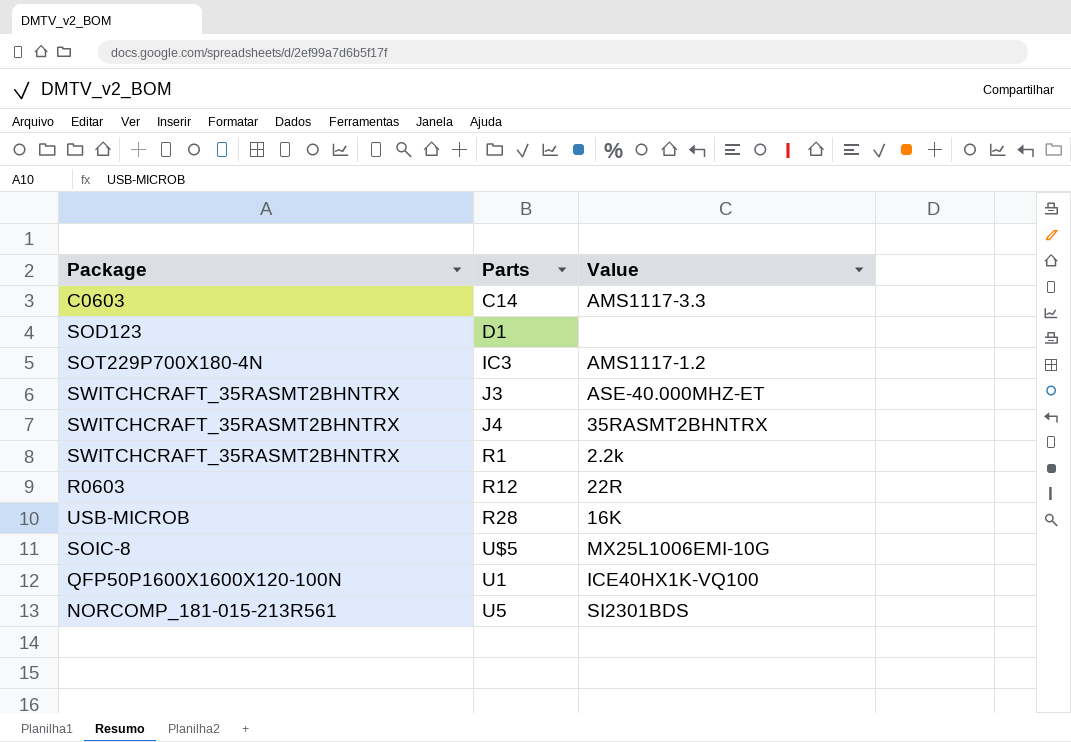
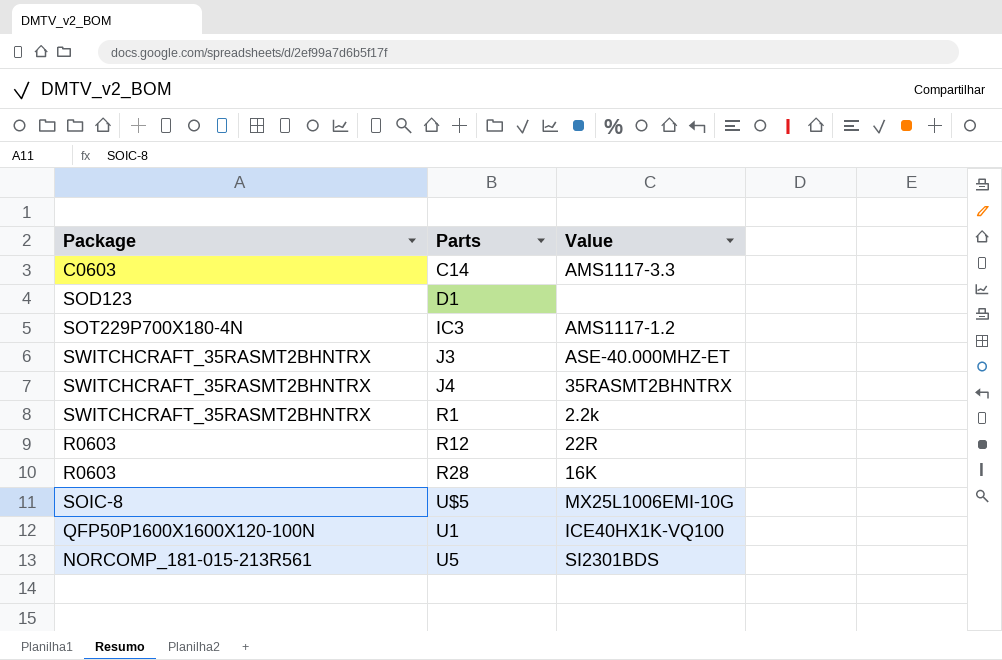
R28 | Package: USB-MICROB -> R0603

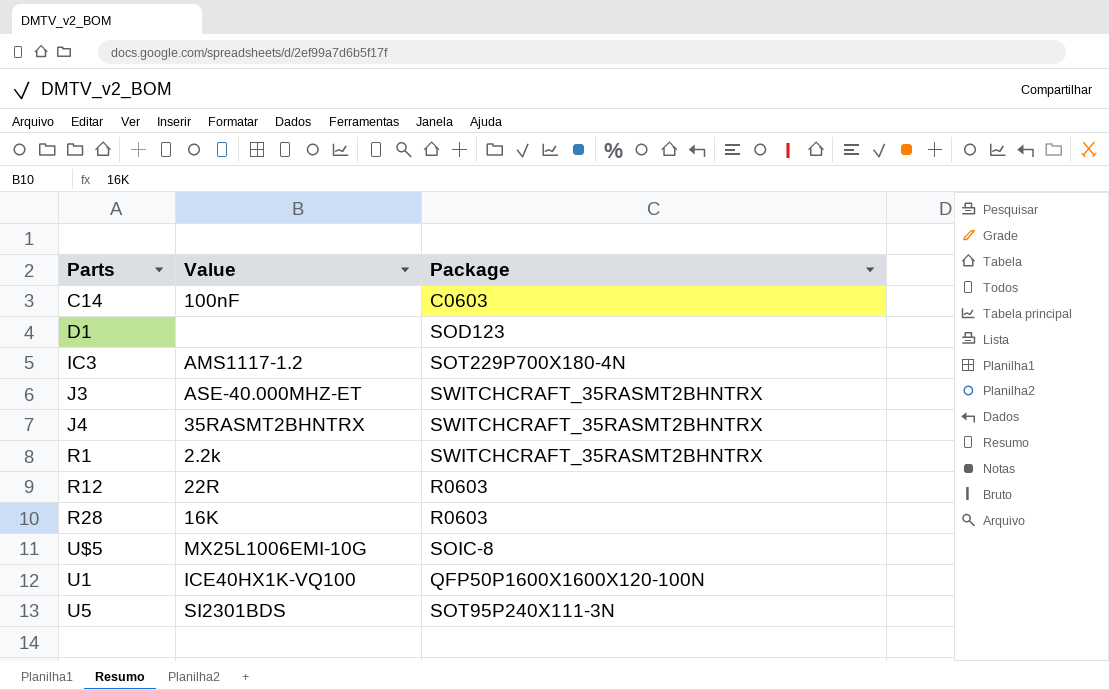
column Package | position: 1 -> 3
C14 | Value: AMS1117-3.3 -> 100nF
U5 | Package: NORCOMP_181-015-213R561 -> SOT95P240X111-3N

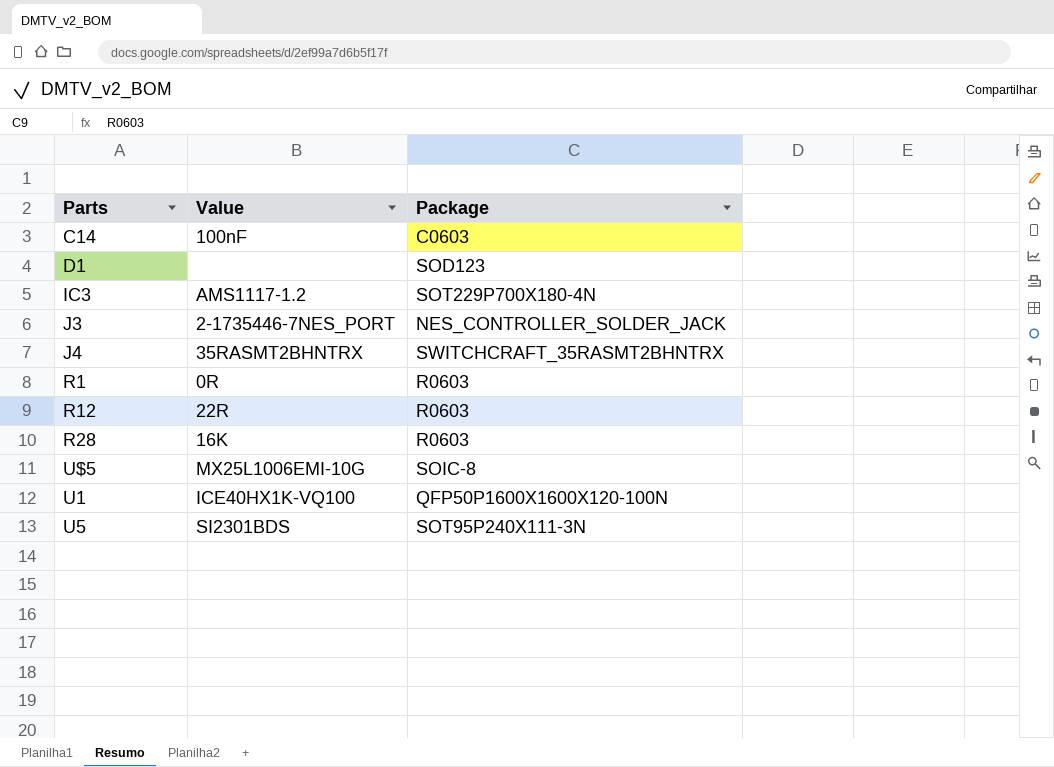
J3 | Value: ASE-40.000MHZ-ET -> 2-1735446-7NES_PORT
J3 | Package: SWITCHCRAFT_35RASMT2BHNTRX -> NES_CONTROLLER_SOLDER_JACK
R1 | Value: 2.2k -> 0R
R1 | Package: SWITCHCRAFT_35RASMT2BHNTRX -> R0603

